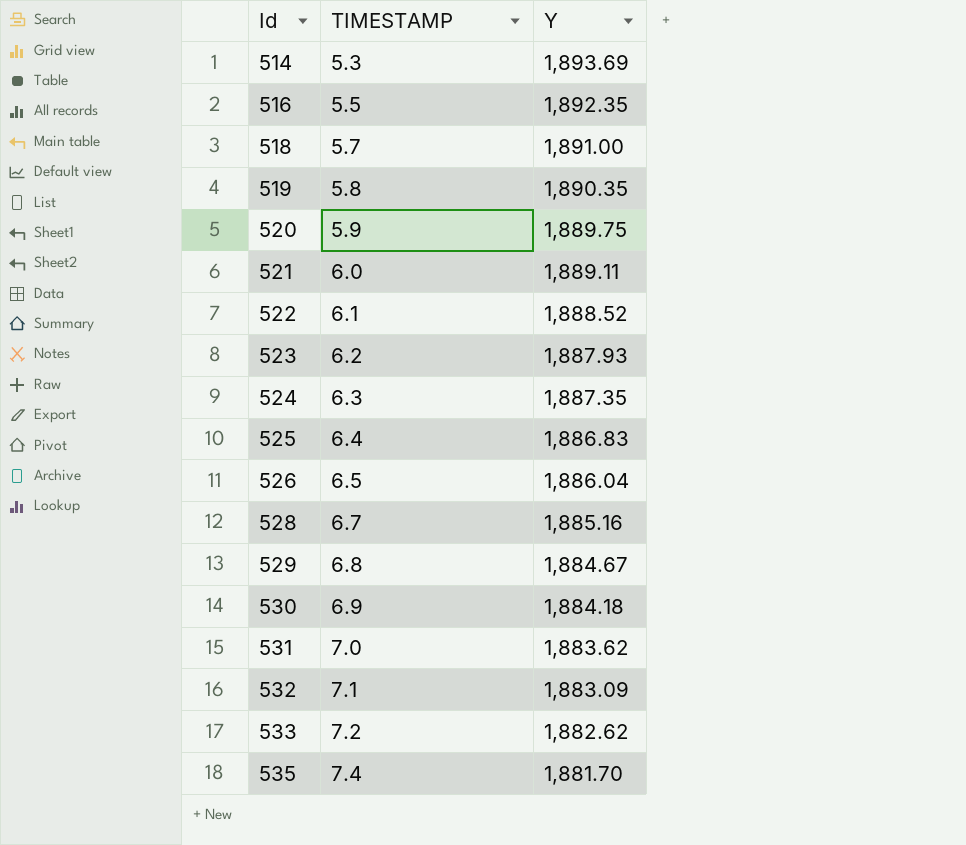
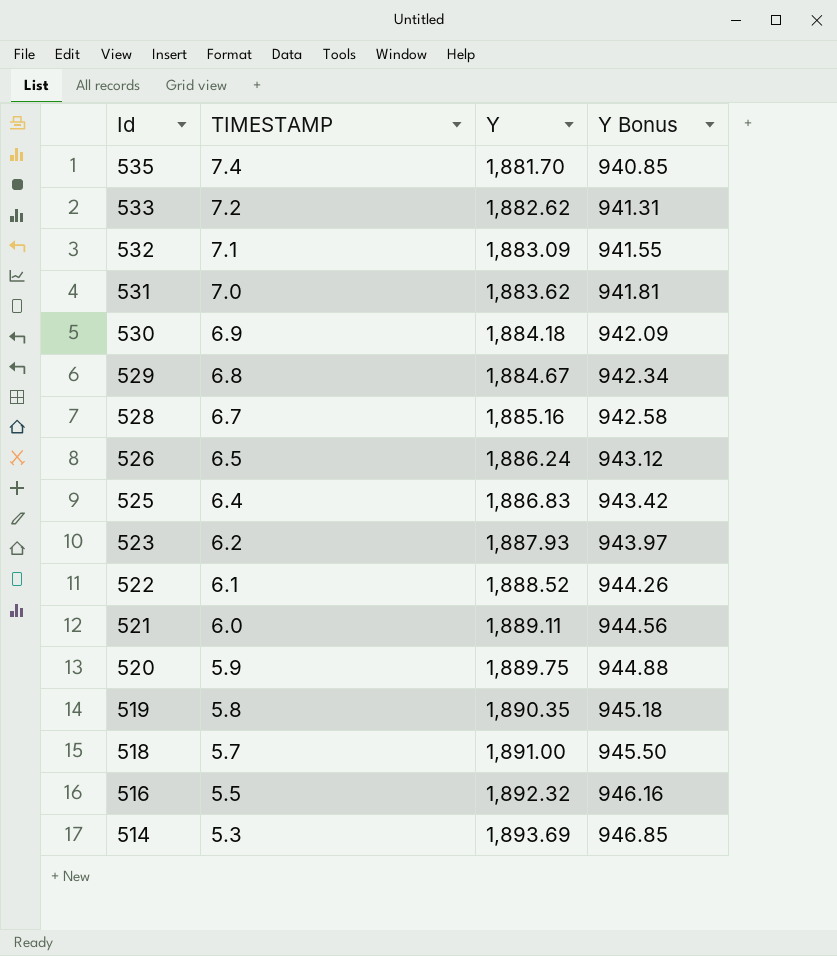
row order: Id ascending -> Id descending
column Y Bonus | formula: none -> [Y] * 0.5
row 524: 6.3 | 1,887.35 -> none
526 | Y: 1,886.04 -> 1,886.24
516 | Y: 1,892.35 -> 1,892.32

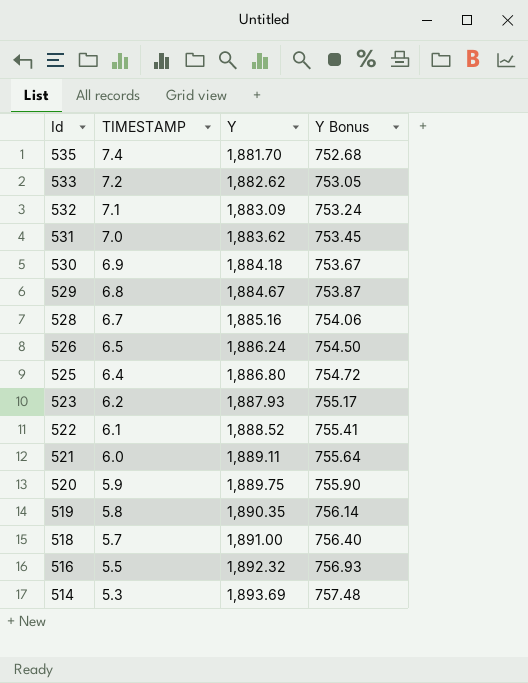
column Y Bonus | formula: [Y] * 0.5 -> [Y] * 0.4
525 | Y: 1,886.83 -> 1,886.80

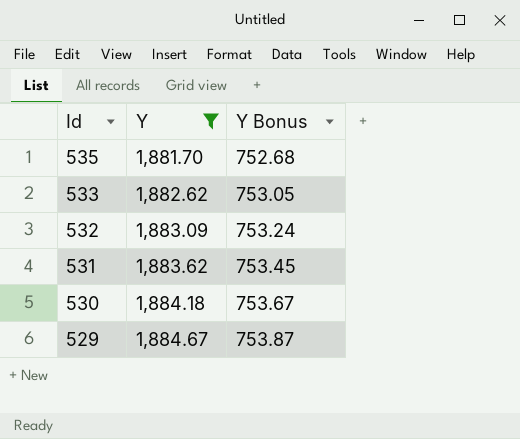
filter: none -> Y <= 1,884.67
column TIMESTAMP | position: 2 -> none

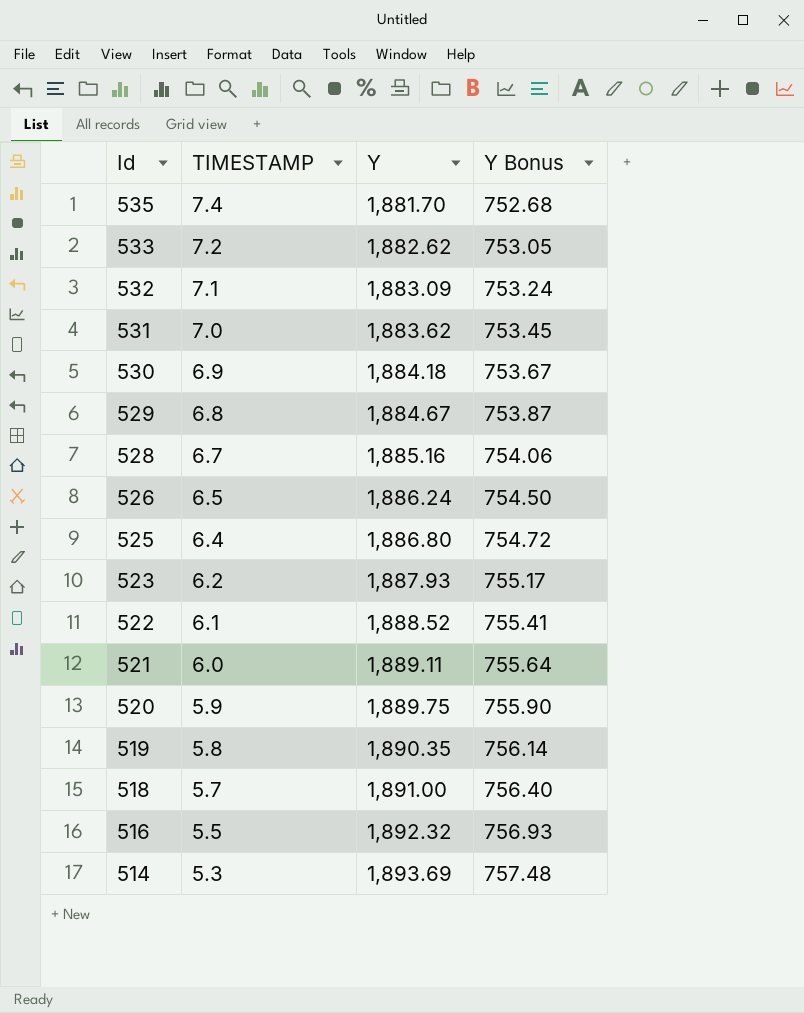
filter: Y <= 1,884.67 -> none
column TIMESTAMP | position: none -> 2

